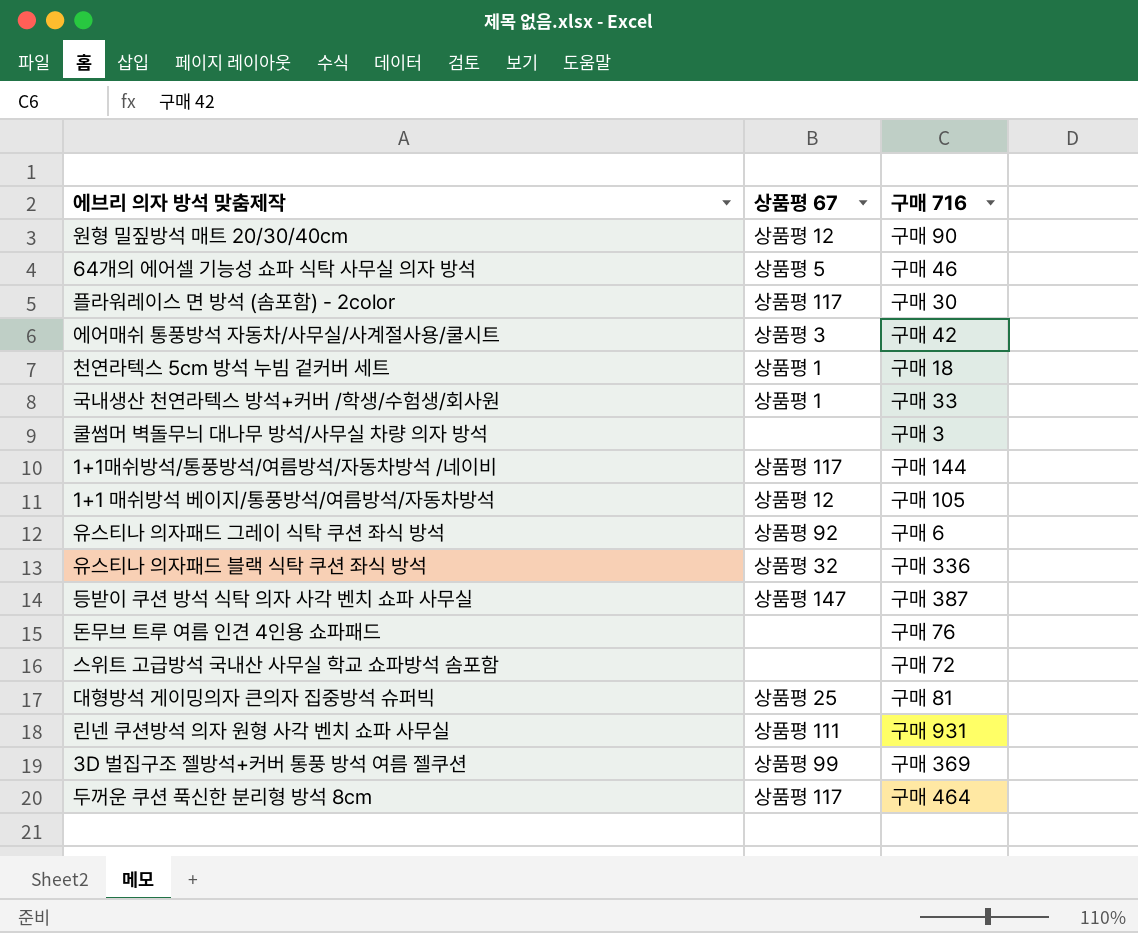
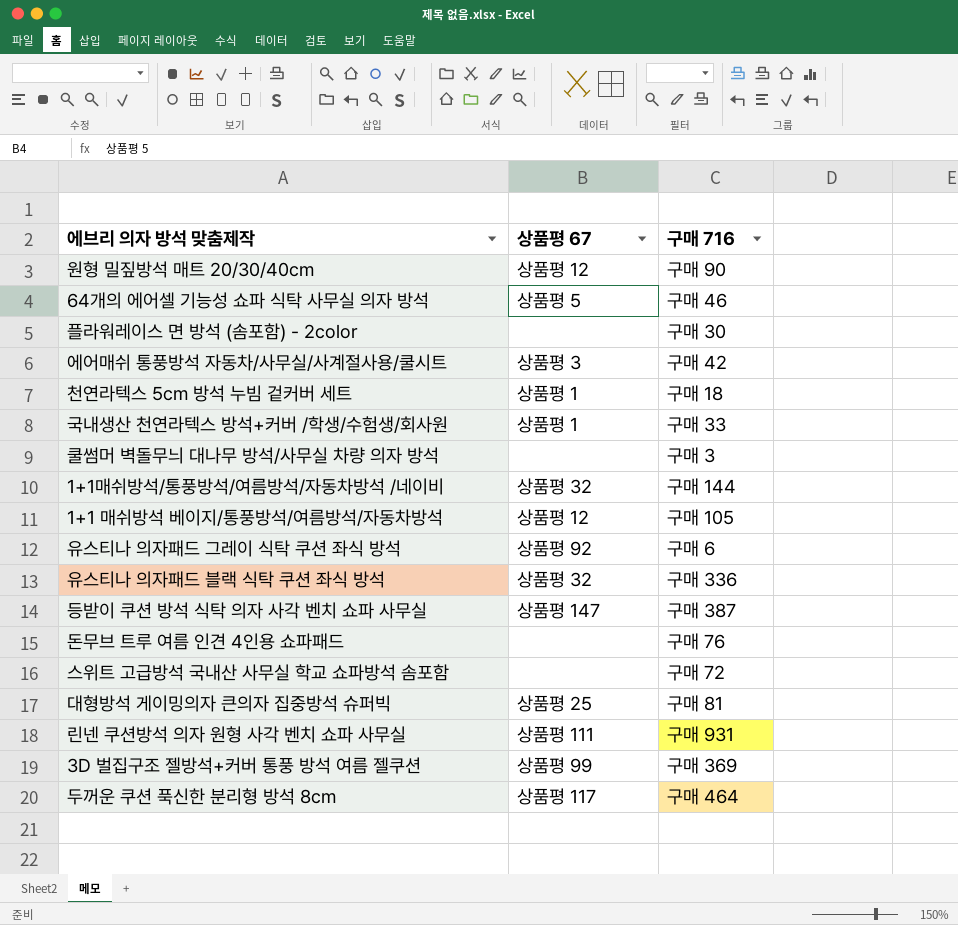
플라워레이스 면 방석 (솜포함) - 2color | 상품평 67: 상품평 117 -> none
1+1매쉬방석/통풍방석/여름방석/자동차방석 /네이비 | 상품평 67: 상품평 117 -> 상품평 32

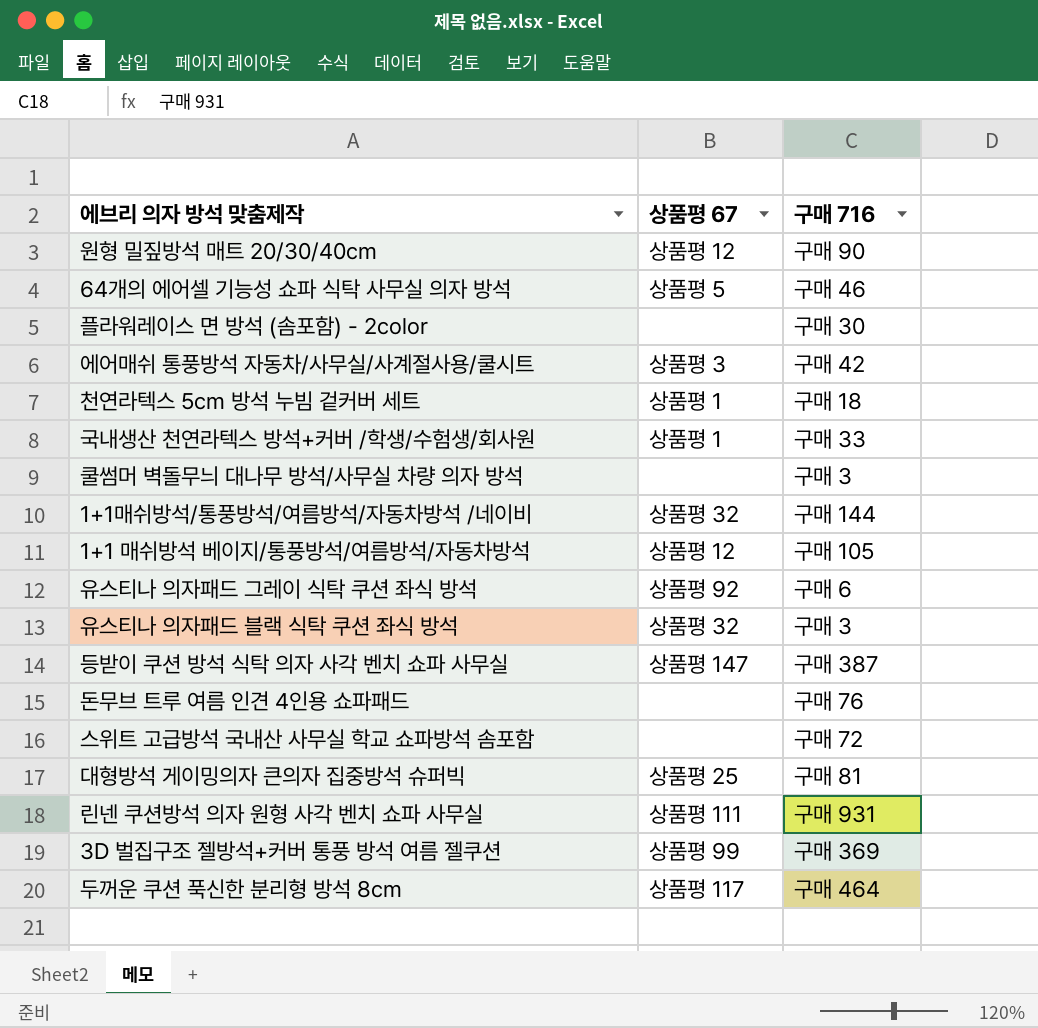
유스티나 의자패드 블랙 식탁 쿠션 좌식 방석 | 구매 716: 구매 336 -> 구매 3

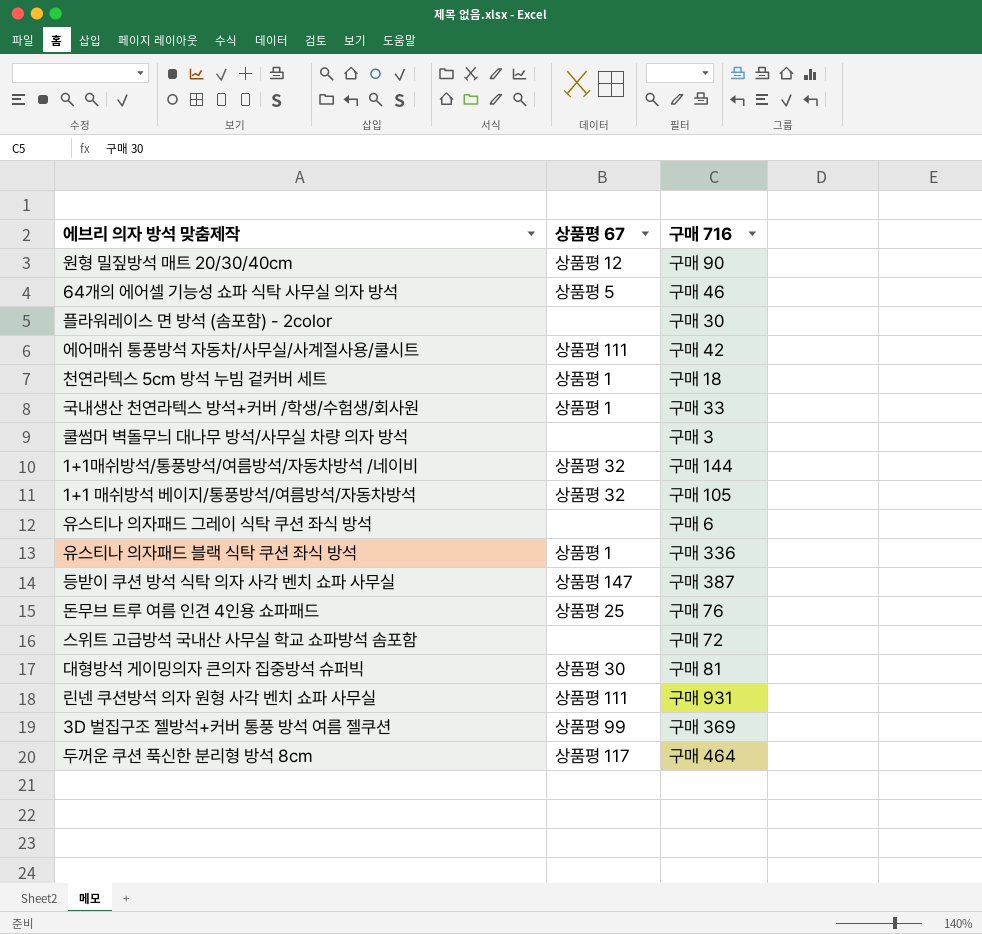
에어매쉬 통풍방석 자동차/사무실/사계절사용/쿨시트 | 상품평 67: 상품평 3 -> 상품평 111
1+1 매쉬방석 베이지/통풍방석/여름방석/자동차방석 | 상품평 67: 상품평 12 -> 상품평 32
유스티나 의자패드 그레이 식탁 쿠션 좌식 방석 | 상품평 67: 상품평 92 -> none
유스티나 의자패드 블랙 식탁 쿠션 좌식 방석 | 상품평 67: 상품평 32 -> 상품평 1
유스티나 의자패드 블랙 식탁 쿠션 좌식 방석 | 구매 716: 구매 3 -> 구매 336
돈무브 트루 여름 인견 4인용 쇼파패드 | 상품평 67: none -> 상품평 25
대형방석 게이밍의자 큰의자 집중방석 슈퍼빅 | 상품평 67: 상품평 25 -> 상품평 30

